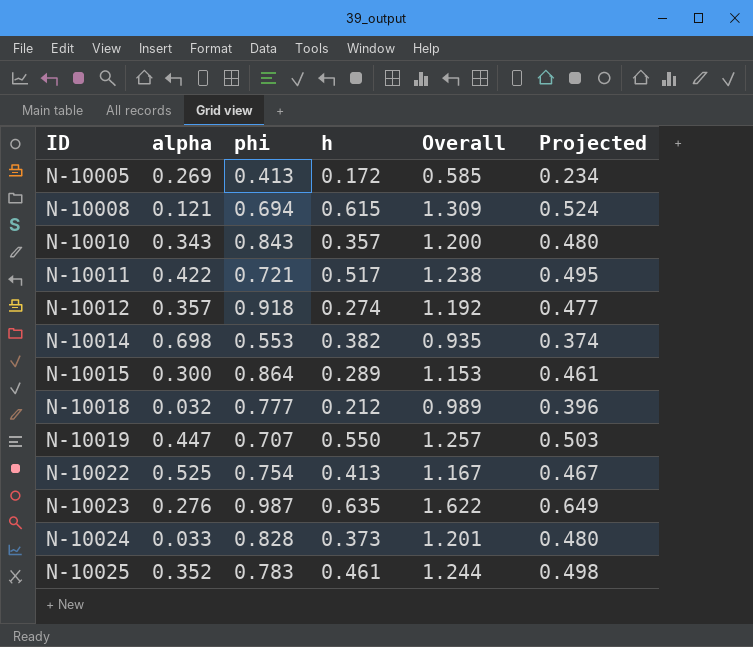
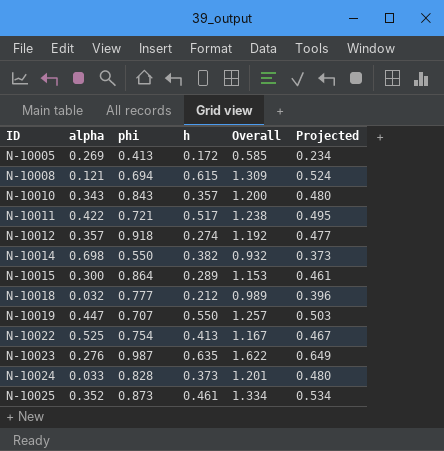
N-10014 | phi: 0.553 -> 0.550
N-10014 | Overall: 0.935 -> 0.932
N-10014 | Projected: 0.374 -> 0.373
N-10025 | phi: 0.783 -> 0.873
N-10025 | Overall: 1.244 -> 1.334
N-10025 | Projected: 0.498 -> 0.534

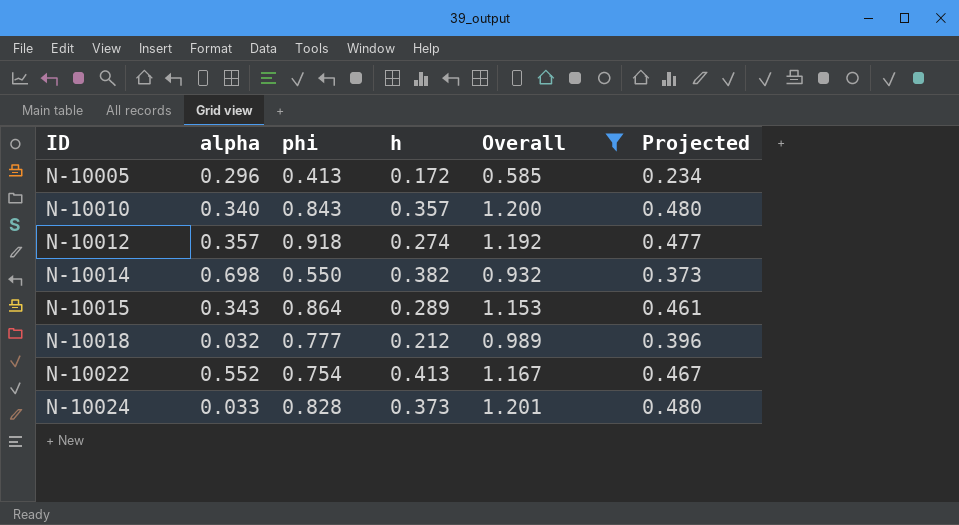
filter: none -> Overall <= 1.201
N-10005 | alpha: 0.269 -> 0.296
N-10010 | alpha: 0.343 -> 0.340
N-10015 | alpha: 0.300 -> 0.343
N-10022 | alpha: 0.525 -> 0.552

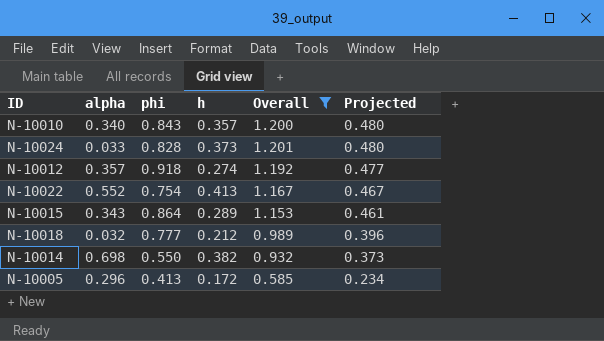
row order: ID ascending -> Projected descending

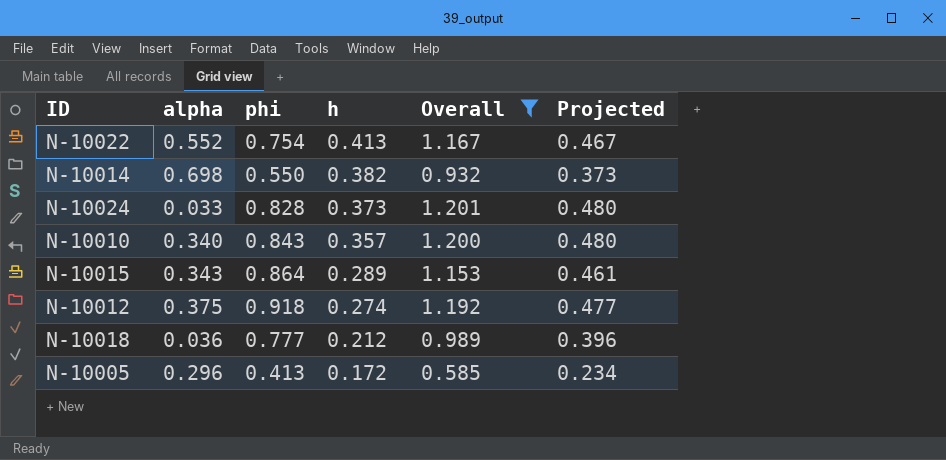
row order: Projected descending -> h descending
N-10012 | alpha: 0.357 -> 0.375
N-10018 | alpha: 0.032 -> 0.036

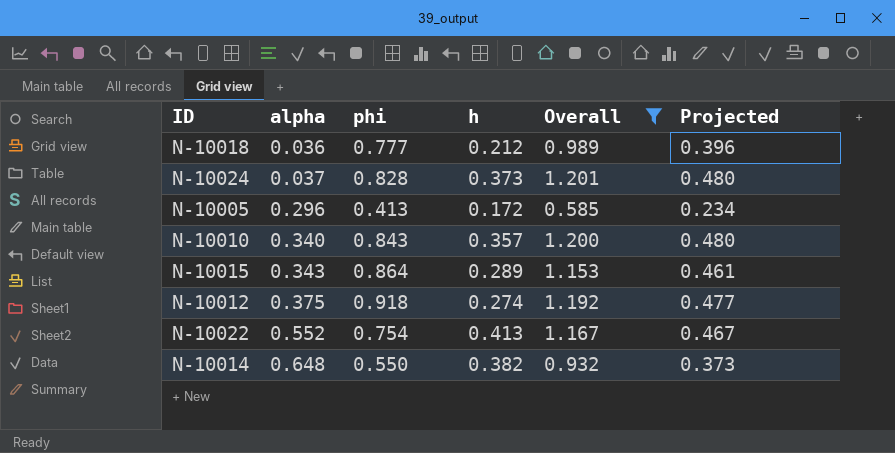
row order: h descending -> alpha ascending
N-10024 | alpha: 0.033 -> 0.037
N-10014 | alpha: 0.698 -> 0.648

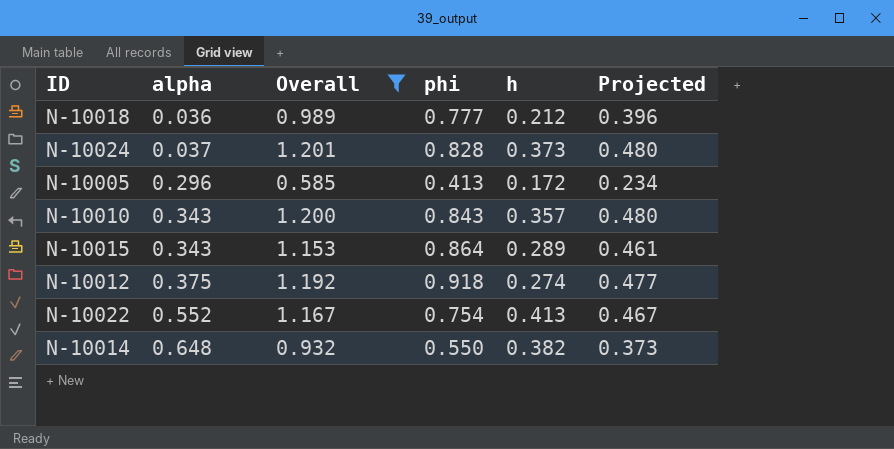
column Overall | position: 5 -> 3
N-10010 | alpha: 0.340 -> 0.343

